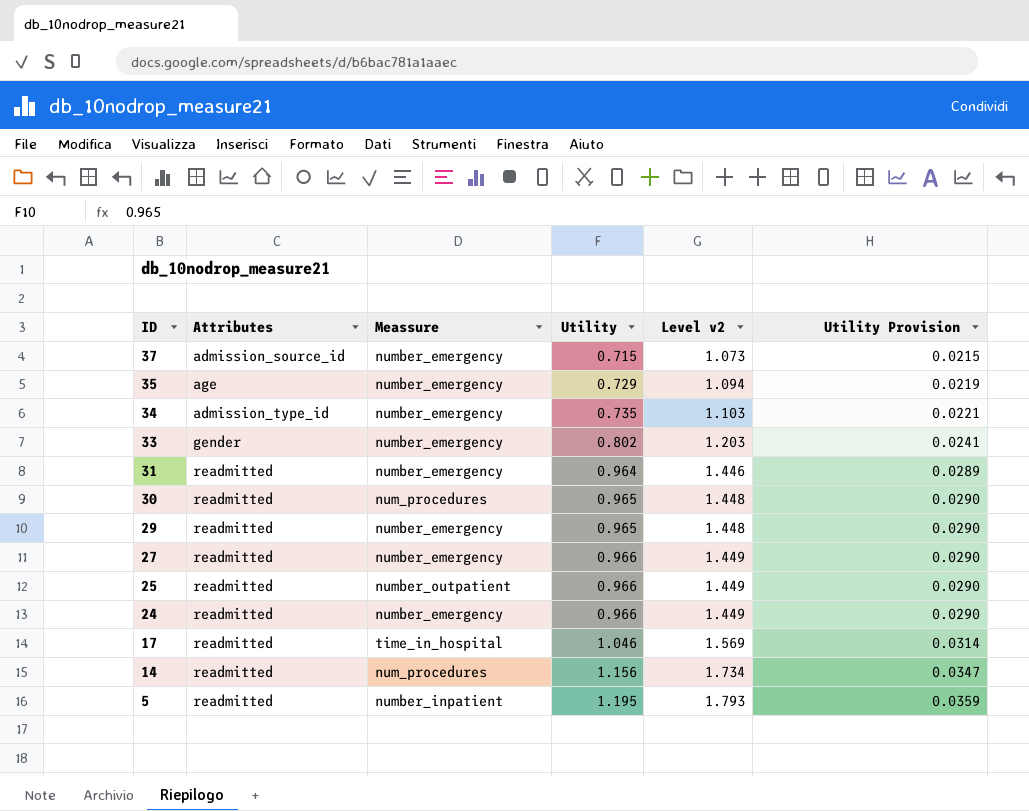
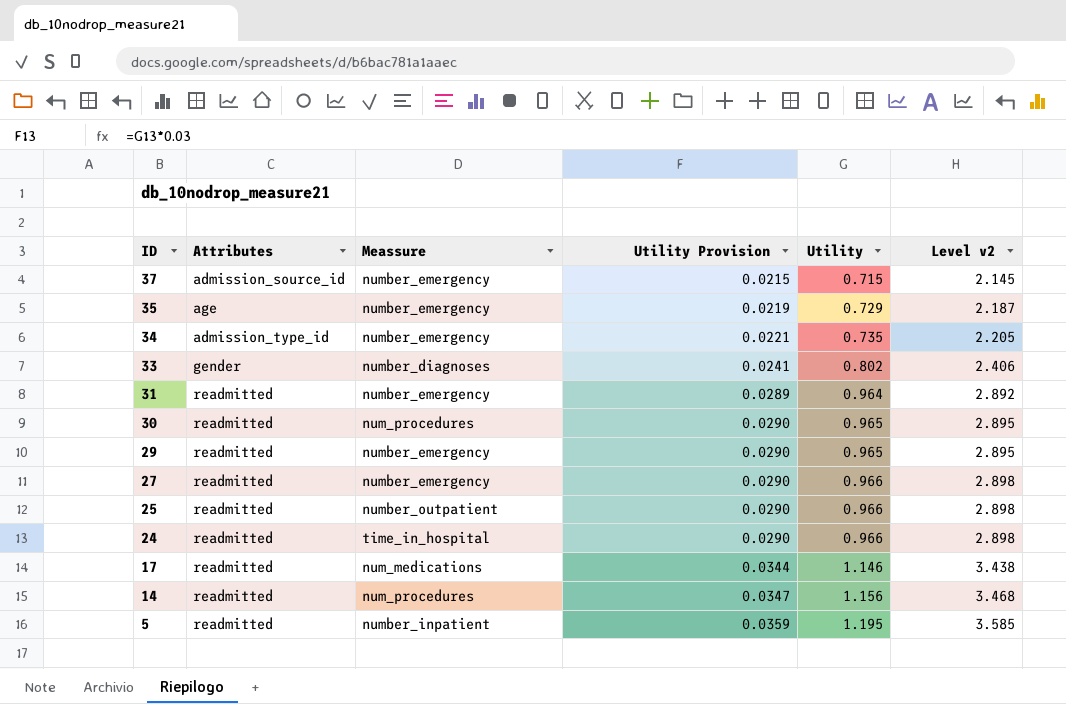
column Utility Provision | position: 6 -> 4
column Level v2 | formula: [Utility] * 1.5 -> [Utility] * 3
33 | Meassure: number_emergency -> number_diagnoses
24 | Meassure: number_emergency -> time_in_hospital
17 | Meassure: time_in_hospital -> num_medications
17 | Utility Provision: 0.0314 -> 0.0344
17 | Utility: 1.046 -> 1.146

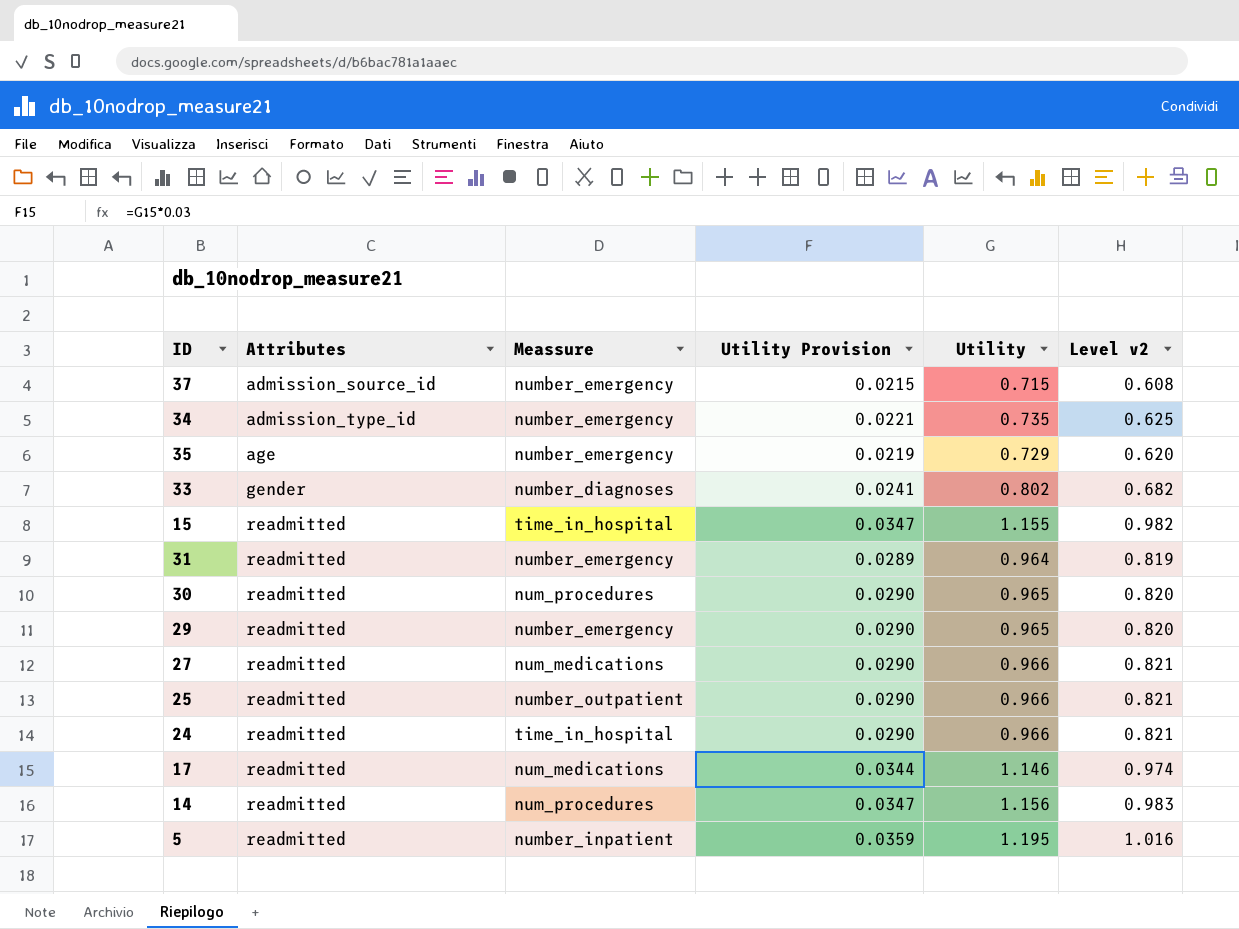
row order: ID descending -> Attributes ascending
column Level v2 | formula: [Utility] * 3 -> [Utility] * 0.85
row 15: none -> readmitted | time_in_hospital | 0.0347 | 1.155 | 0.982
27 | Meassure: number_emergency -> num_medications

